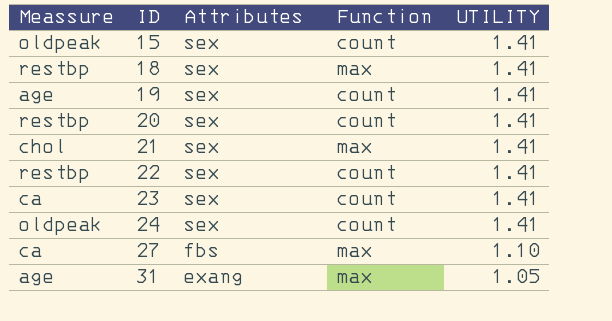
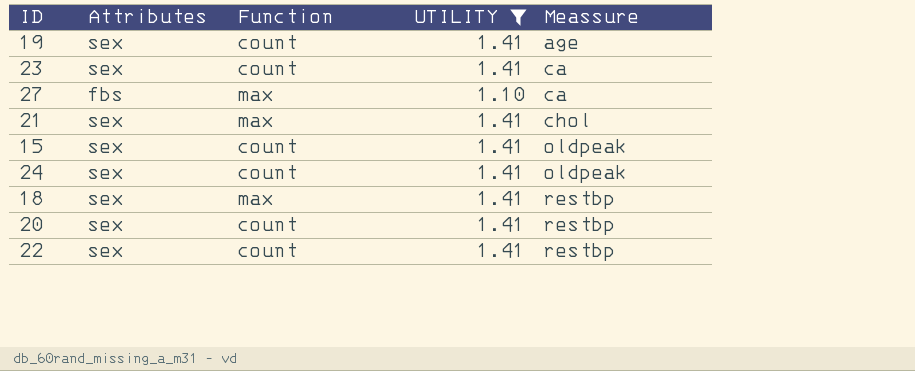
filter: none -> UTILITY != 1.05
row order: ID ascending -> Meassure ascending
column Meassure | position: 1 -> 5

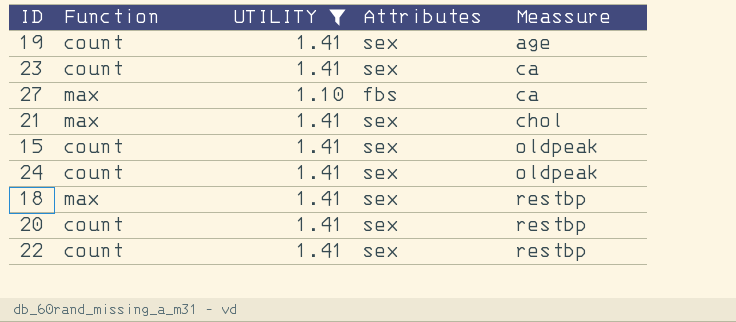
column Attributes | position: 2 -> 4

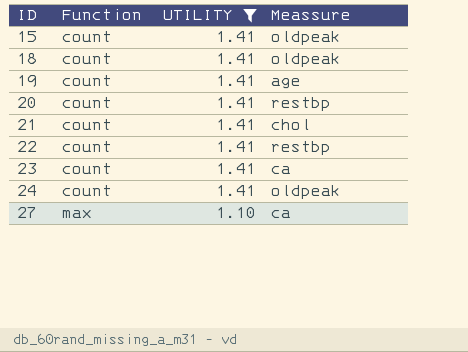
row order: Meassure ascending -> ID ascending
column Attributes | position: 4 -> none
18 | Function: max -> count
18 | Meassure: restbp -> oldpeak
21 | Function: max -> count

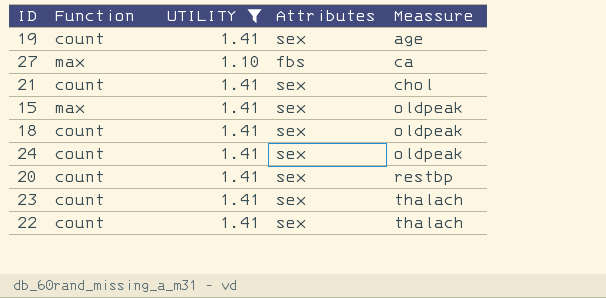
row order: ID ascending -> Meassure ascending
column Attributes | position: none -> 4
15 | Function: count -> max
23 | Meassure: ca -> thalach
22 | Meassure: restbp -> thalach

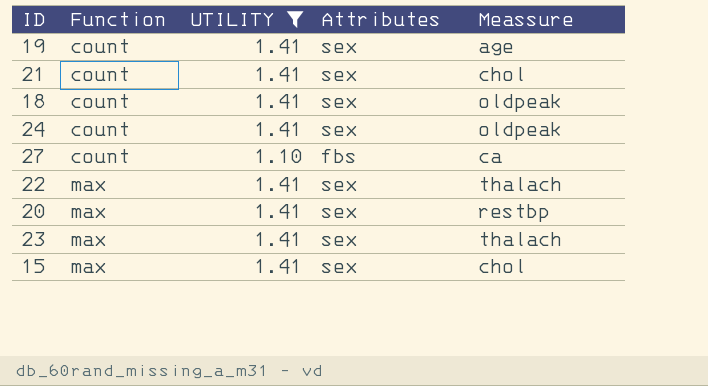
row order: Meassure ascending -> Function ascending
27 | Function: max -> count
22 | Function: count -> max
20 | Function: count -> max
23 | Function: count -> max
15 | Meassure: oldpeak -> chol

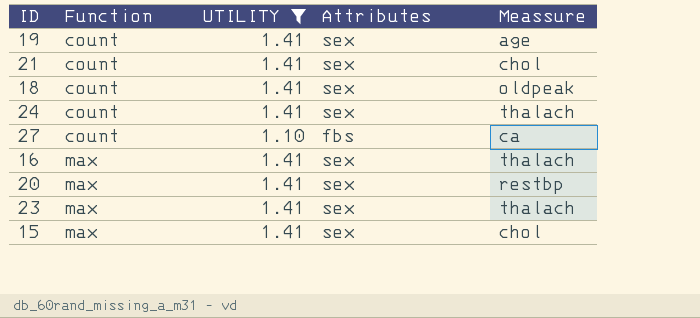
row 22: max | 1.41 | sex | thalach -> none
24 | Meassure: oldpeak -> thalach
row 16: none -> max | 1.41 | sex | thalach

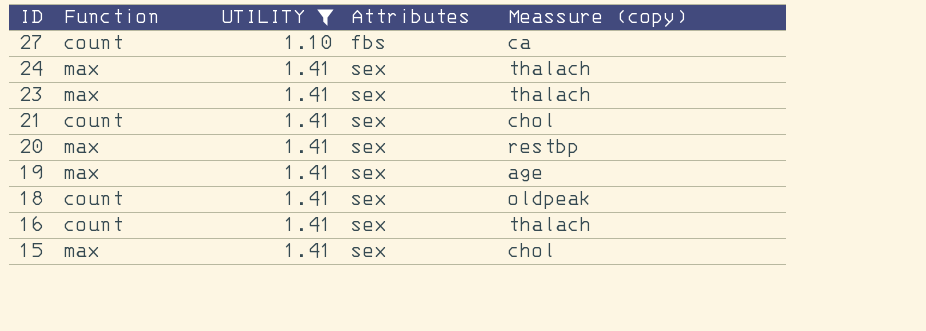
row order: Function ascending -> ID descending
column name: Meassure -> Meassure (copy)
24 | Function: count -> max
19 | Function: count -> max
16 | Function: max -> count

